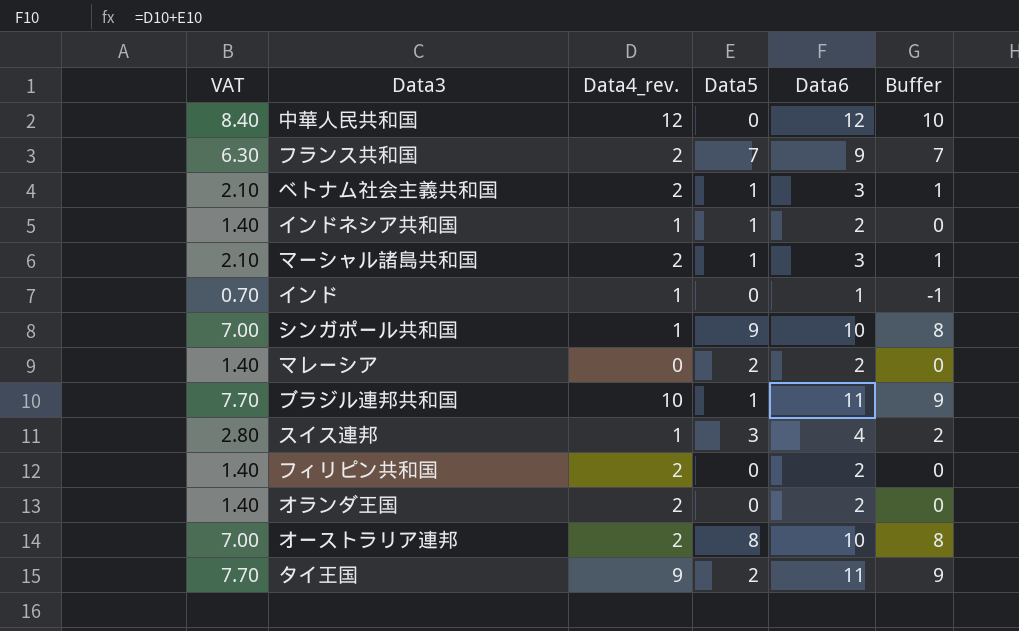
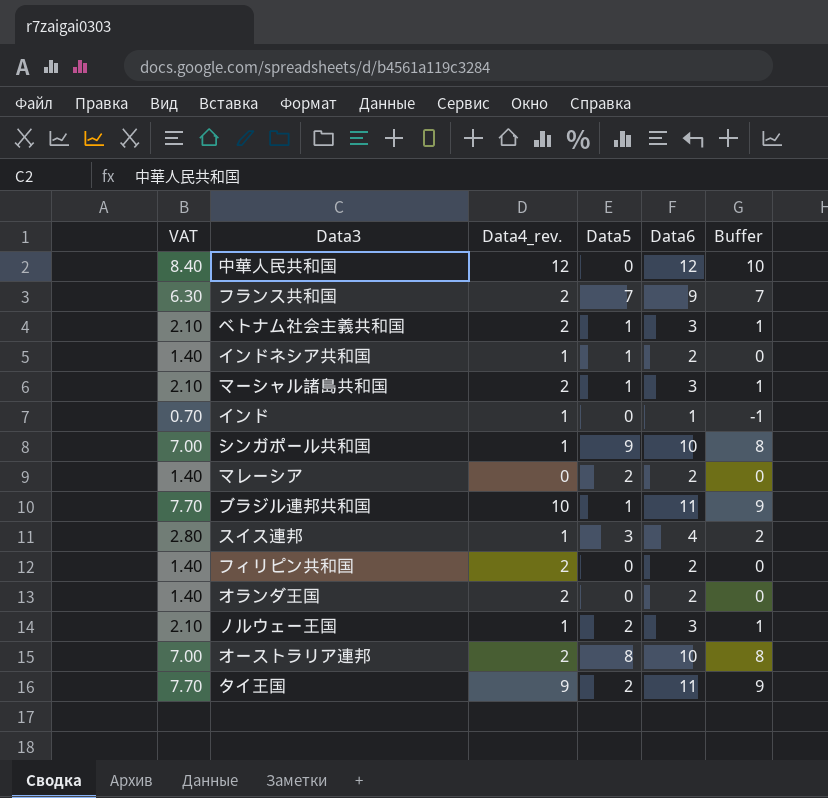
row ノルウェー王国: none -> 2.10 | 1 | 2 | 3 | 1

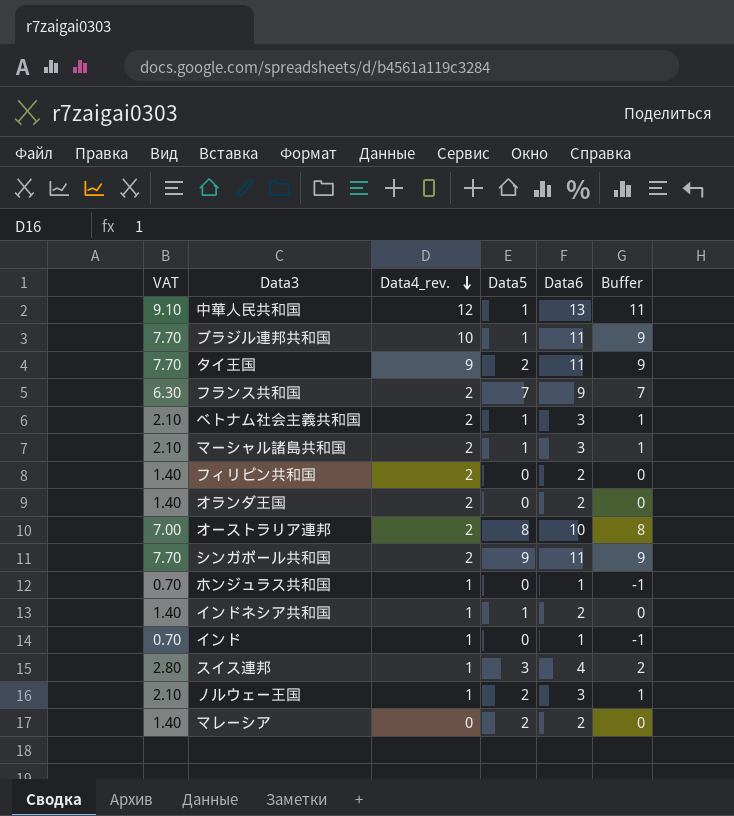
row order: none -> Data4_rev. descending
中華人民共和国 | VAT: 8.40 -> 9.10
中華人民共和国 | Data5: 0 -> 1
中華人民共和国 | Data6: 12 -> 13
中華人民共和国 | Buffer: 10 -> 11
シンガポール共和国 | VAT: 7.00 -> 7.70
シンガポール共和国 | Data4_rev.: 1 -> 2
シンガポール共和国 | Data6: 10 -> 11
シンガポール共和国 | Buffer: 8 -> 9
row ホンジュラス共和国: none -> 0.70 | 1 | 0 | 1 | -1

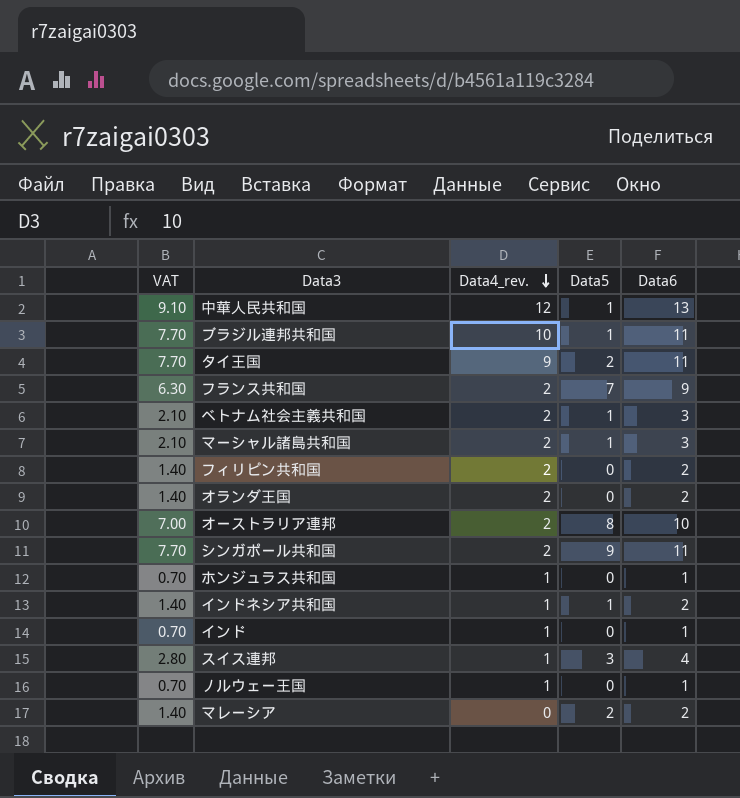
column Buffer | formula: [Data6] - 2 -> none
ノルウェー王国 | VAT: 2.10 -> 0.70
ノルウェー王国 | Data5: 2 -> 0
ノルウェー王国 | Data6: 3 -> 1

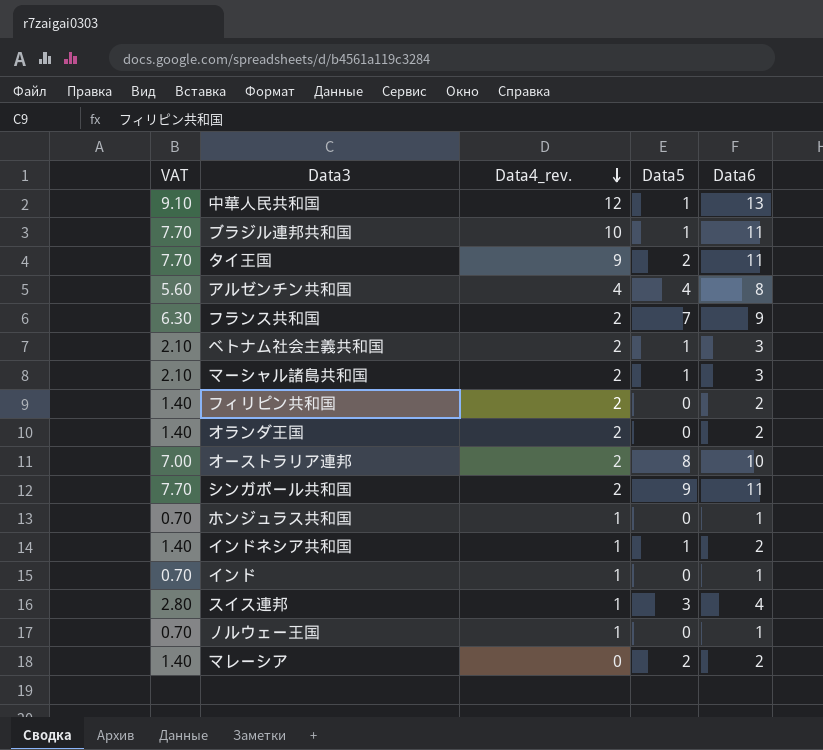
row アルゼンチン共和国: none -> 5.60 | 4 | 4 | 8

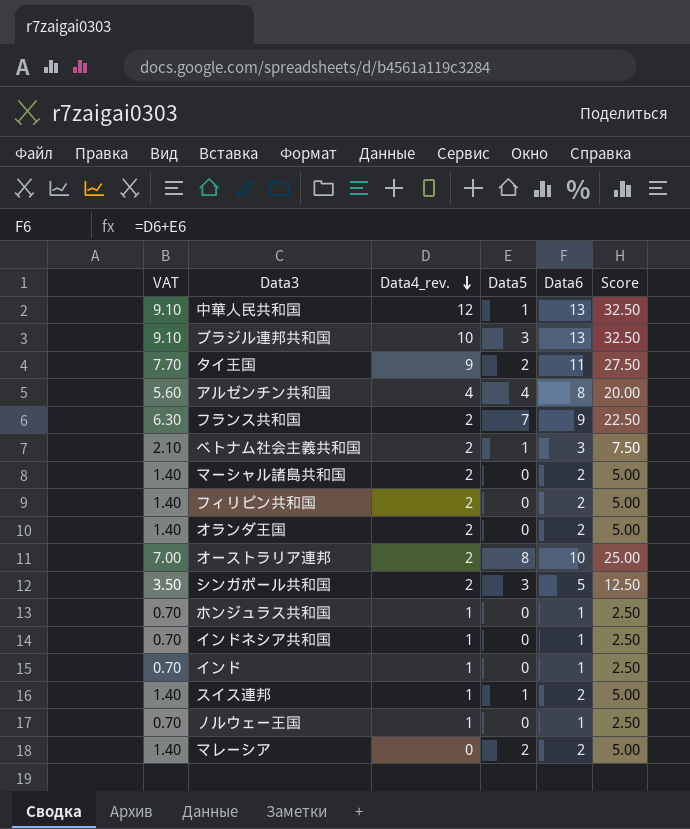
column Score | formula: none -> [Data6] * 2.5
ブラジル連邦共和国 | VAT: 7.70 -> 9.10
ブラジル連邦共和国 | Data5: 1 -> 3
ブラジル連邦共和国 | Data6: 11 -> 13
マーシャル諸島共和国 | VAT: 2.10 -> 1.40
マーシャル諸島共和国 | Data5: 1 -> 0
マーシャル諸島共和国 | Data6: 3 -> 2
シンガポール共和国 | VAT: 7.70 -> 3.50
シンガポール共和国 | Data5: 9 -> 3
シンガポール共和国 | Data6: 11 -> 5
インドネシア共和国 | VAT: 1.40 -> 0.70
インドネシア共和国 | Data5: 1 -> 0
インドネシア共和国 | Data6: 2 -> 1
スイス連邦 | VAT: 2.80 -> 1.40
スイス連邦 | Data5: 3 -> 1
スイス連邦 | Data6: 4 -> 2

